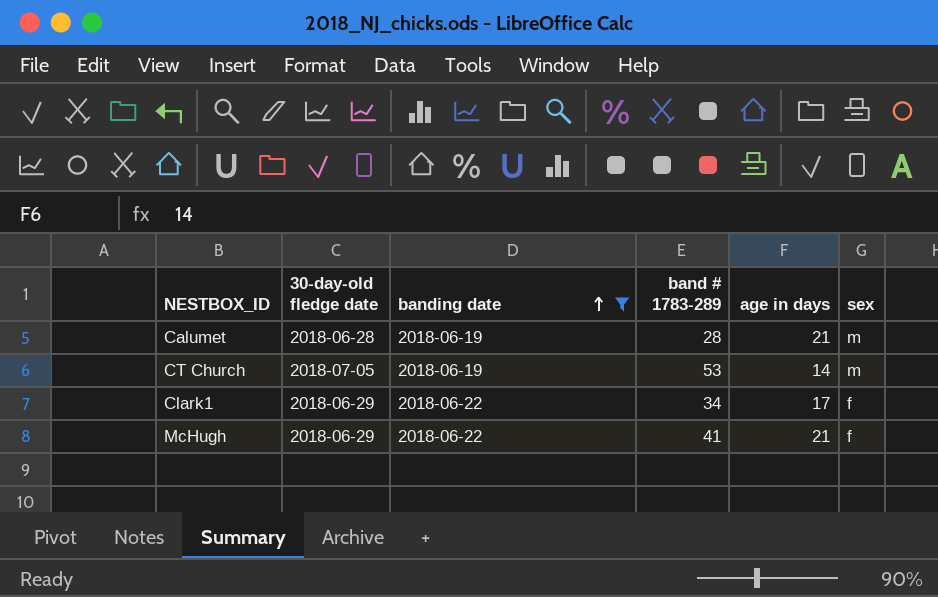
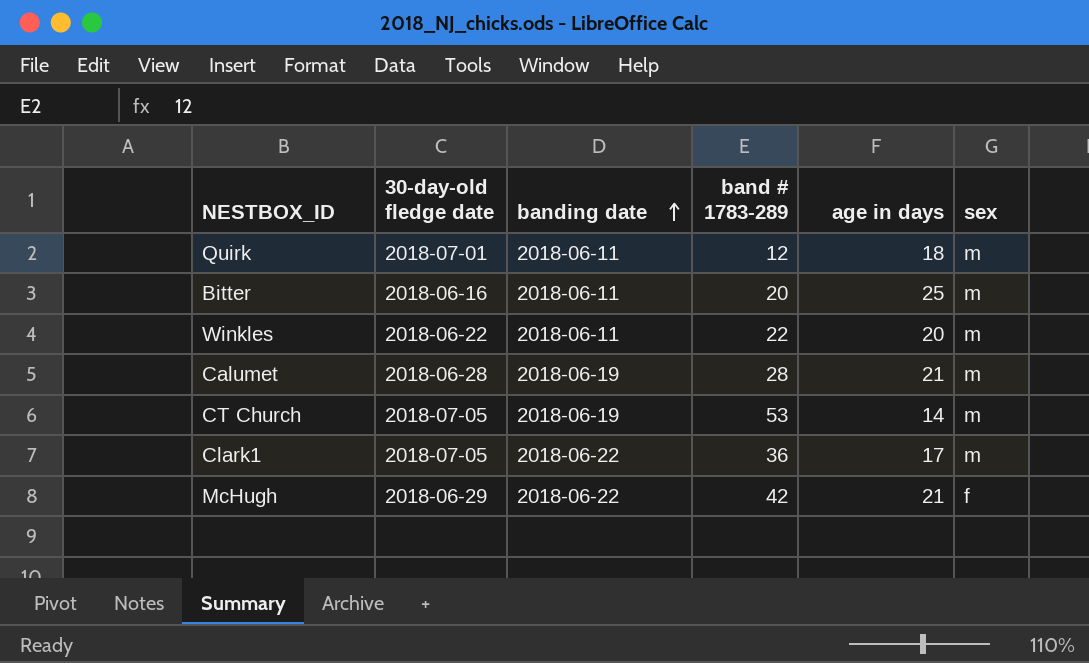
filter: banding date != 2018-06-11 -> none
Clark1 | 30-day-old fledge date: 2018-06-29 -> 2018-07-05
Clark1 | band # 1783-289: 34 -> 36
Clark1 | sex: f -> m
McHugh | band # 1783-289: 41 -> 42

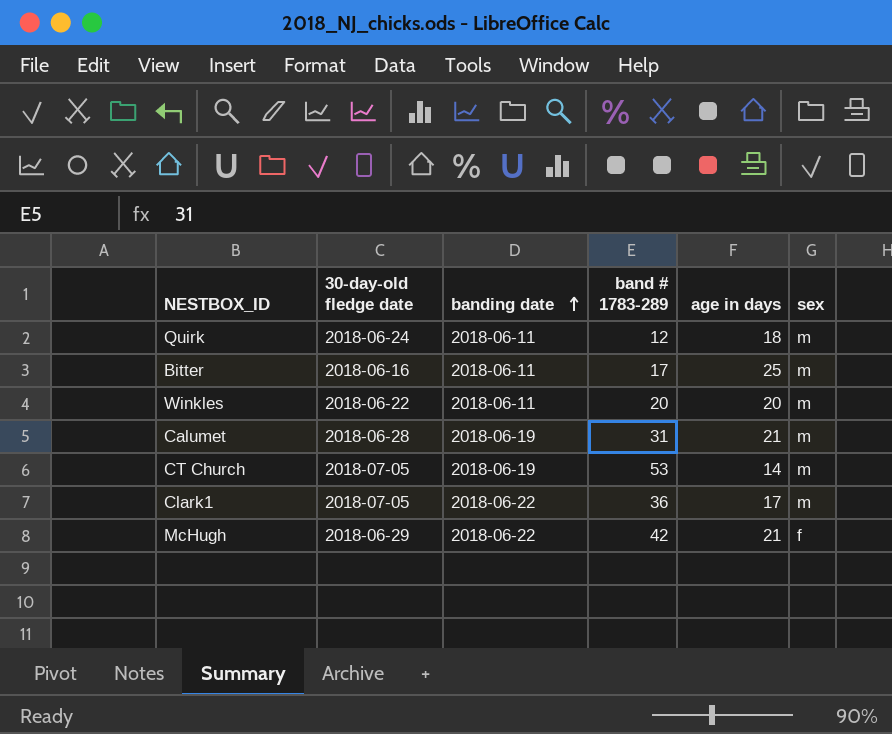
Quirk | 30-day-old fledge date: 2018-07-01 -> 2018-06-24
Bitter | band # 1783-289: 20 -> 17
Winkles | band # 1783-289: 22 -> 20
Calumet | band # 1783-289: 28 -> 31

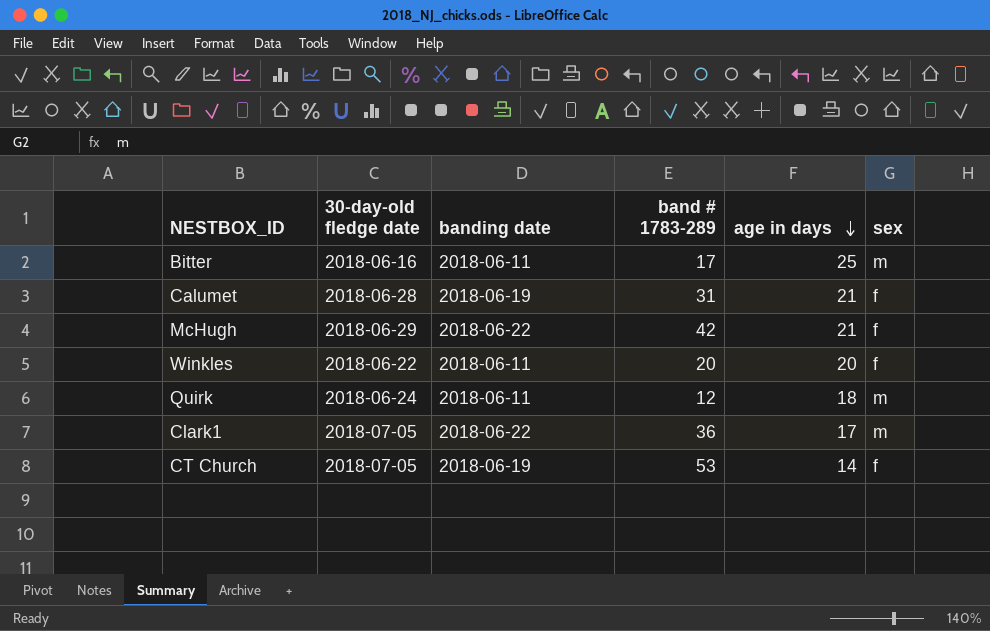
row order: banding date ascending -> age in days descending
Calumet | sex: m -> f
Winkles | sex: m -> f
CT Church | sex: m -> f

